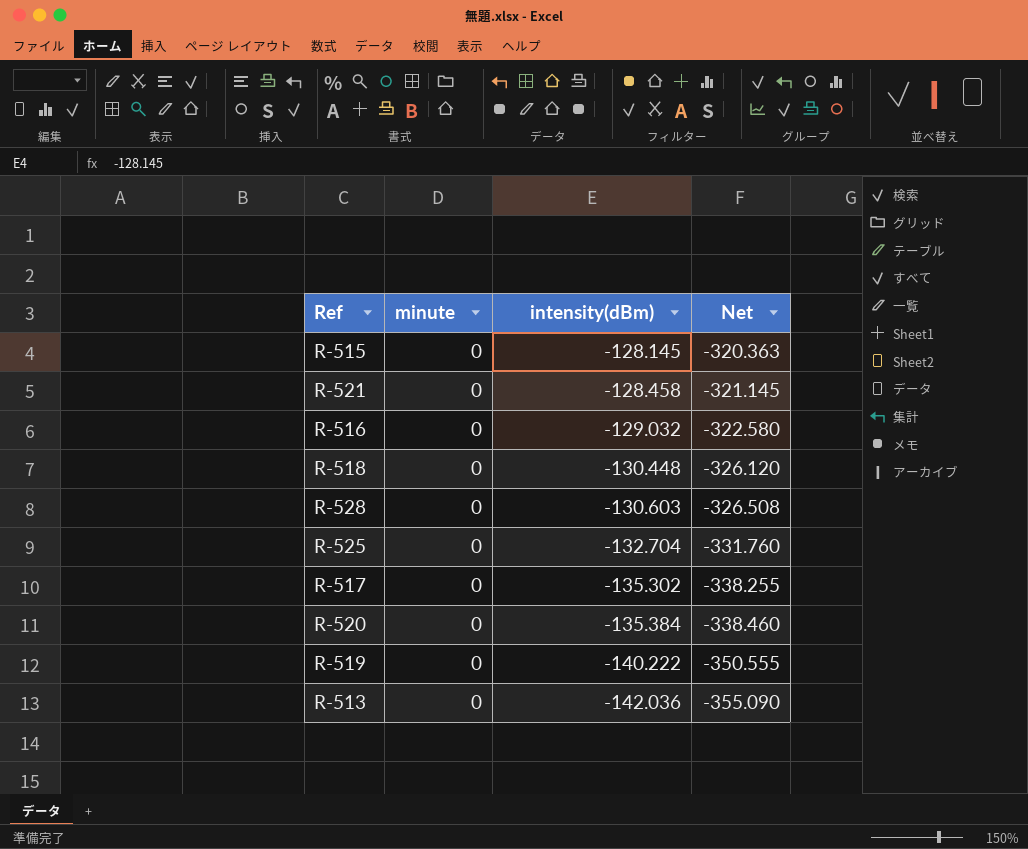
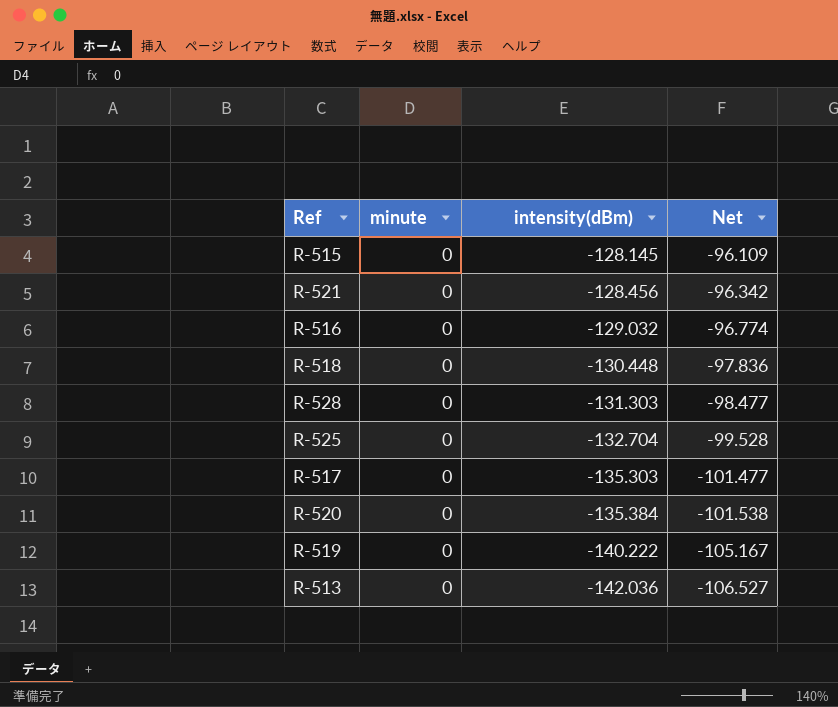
column Net | formula: [intensity(dBm)] * 2.5 -> [intensity(dBm)] * 0.75
R-521 | intensity(dBm): -128.458 -> -128.456
R-528 | intensity(dBm): -130.603 -> -131.303
R-517 | intensity(dBm): -135.302 -> -135.303

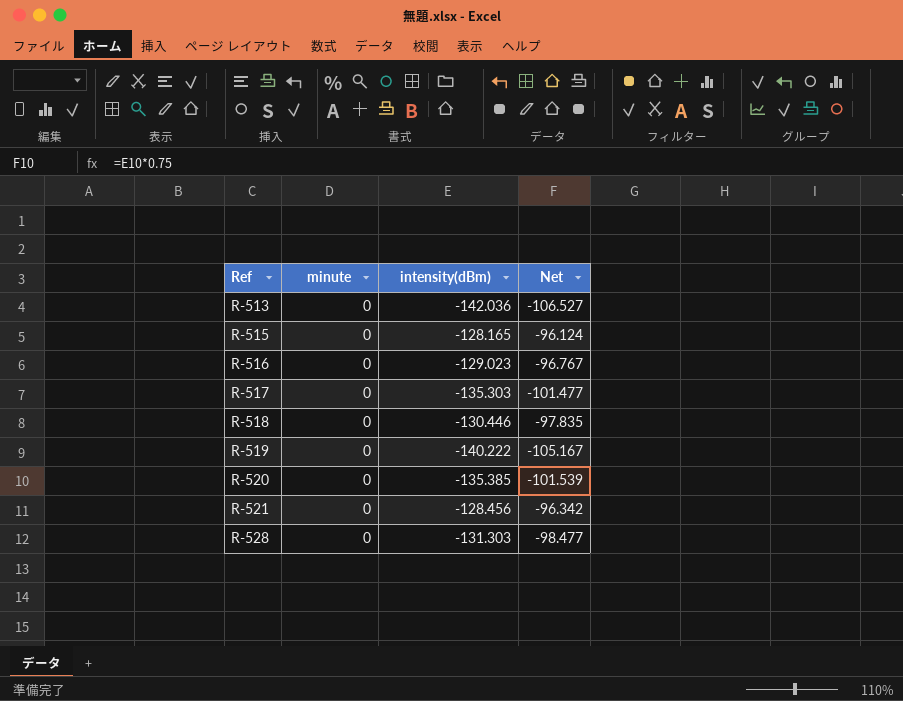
row order: intensity(dBm) descending -> Ref ascending
row R-525: 0 | -132.704 | -99.528 -> none
R-515 | intensity(dBm): -128.145 -> -128.165
R-515 | Net: -96.109 -> -96.124
R-516 | intensity(dBm): -129.032 -> -129.023
R-516 | Net: -96.774 -> -96.767
R-518 | intensity(dBm): -130.448 -> -130.446
R-518 | Net: -97.836 -> -97.835
R-520 | intensity(dBm): -135.384 -> -135.385
R-520 | Net: -101.538 -> -101.539

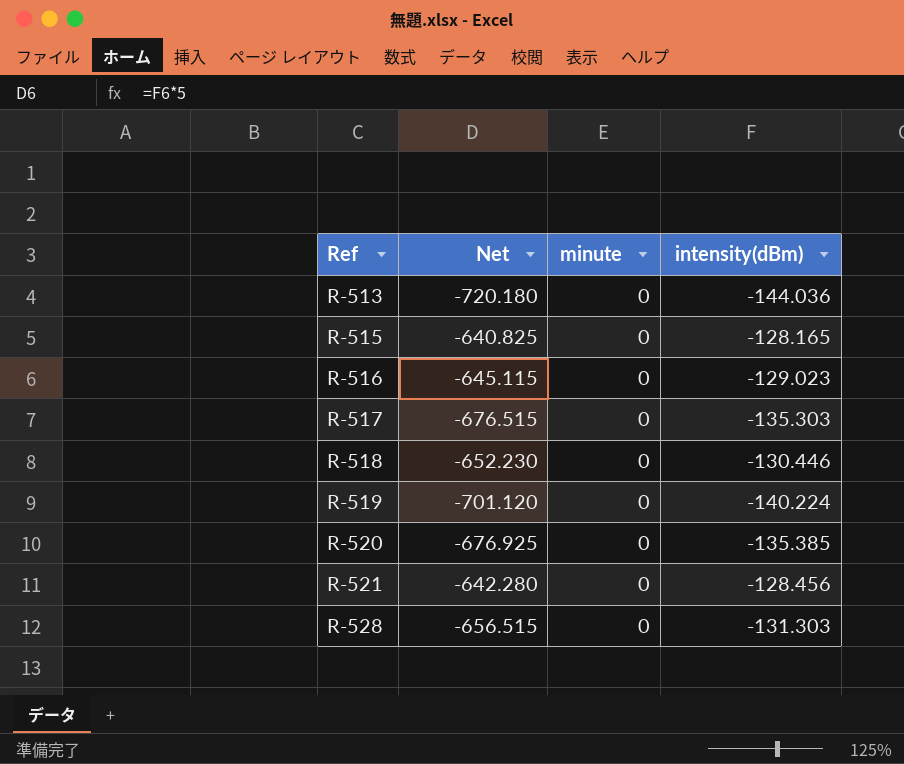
column Net | formula: [intensity(dBm)] * 0.75 -> [intensity(dBm)] * 5
column Net | position: 4 -> 2
R-513 | intensity(dBm): -142.036 -> -144.036
R-519 | intensity(dBm): -140.222 -> -140.224

